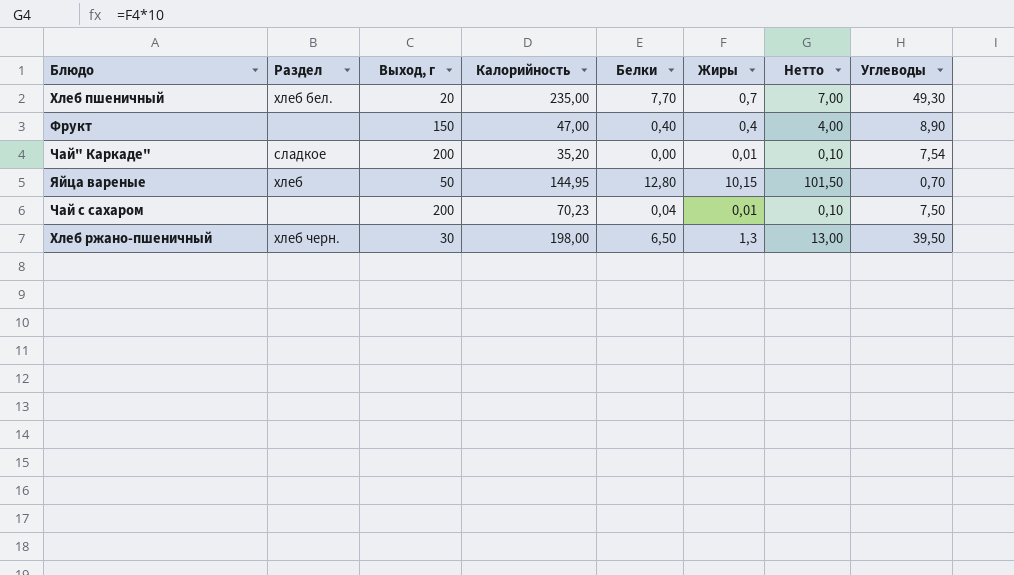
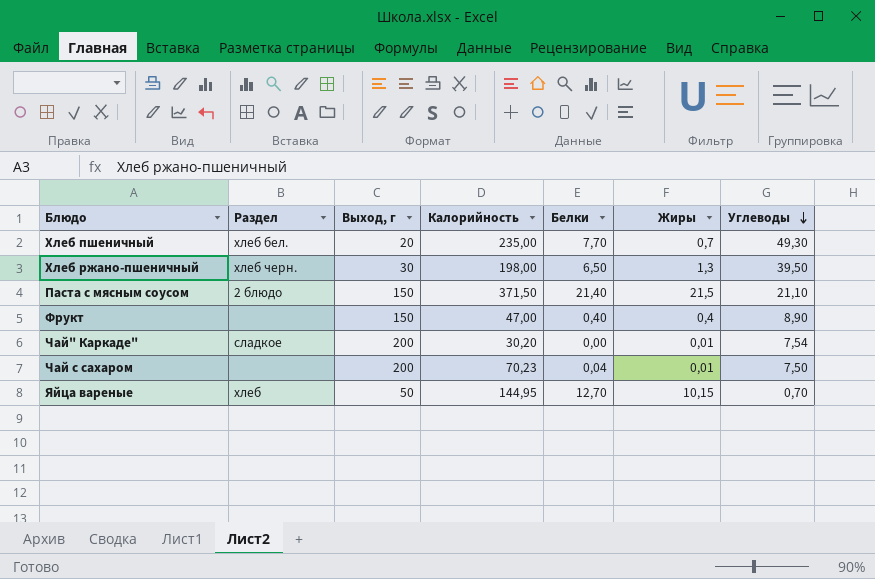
row order: none -> Углеводы descending
column Нетто | formula: [Жиры] * 10 -> none
row Паста с мясным соусом: none -> 2 блюдо | 150 | 371,50 | 21,40 | 21,5 | 21,10
Чай" Каркаде" | Калорийность: 35,20 -> 30,20
Яйца вареные | Белки: 12,80 -> 12,70

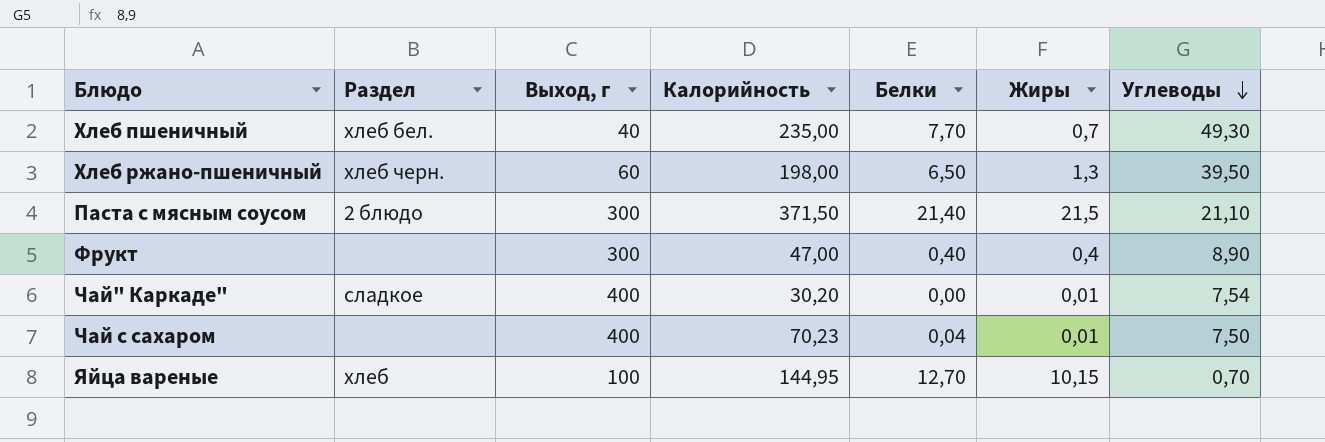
Хлеб пшеничный | Выход, г: 20 -> 40
Хлеб ржано-пшеничный | Выход, г: 30 -> 60
Паста с мясным соусом | Выход, г: 150 -> 300
Фрукт | Выход, г: 150 -> 300
Чай" Каркаде" | Выход, г: 200 -> 400
Чай с сахаром | Выход, г: 200 -> 400
Яйца вареные | Выход, г: 50 -> 100

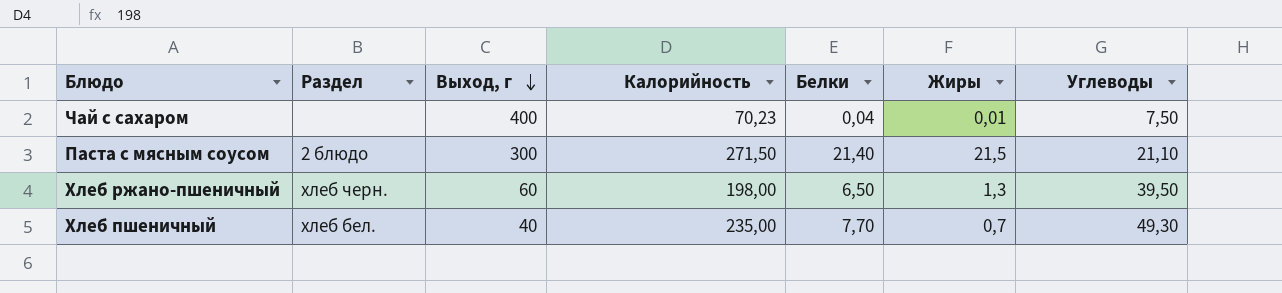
row order: Углеводы descending -> Выход, г descending
row Фрукт: none | 300 | 47,00 | 0,40 | 0,4 | 8,90 -> none
row Чай" Каркаде": сладкое | 400 | 30,20 | 0,00 | 0,01 | 7,54 -> none
row Яйца вареные: хлеб | 100 | 144,95 | 12,70 | 10,15 | 0,70 -> none
Паста с мясным соусом | Калорийность: 371,50 -> 271,50

